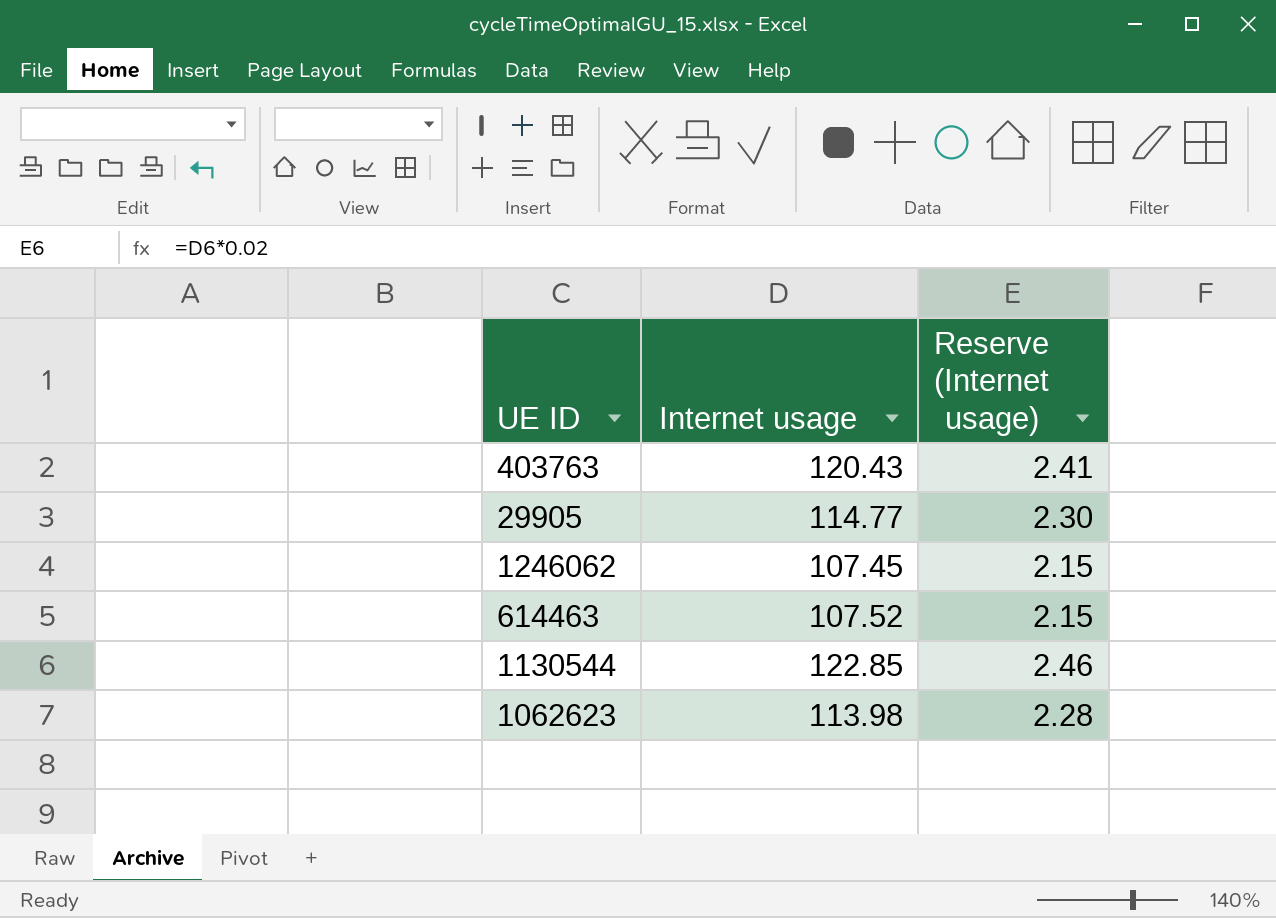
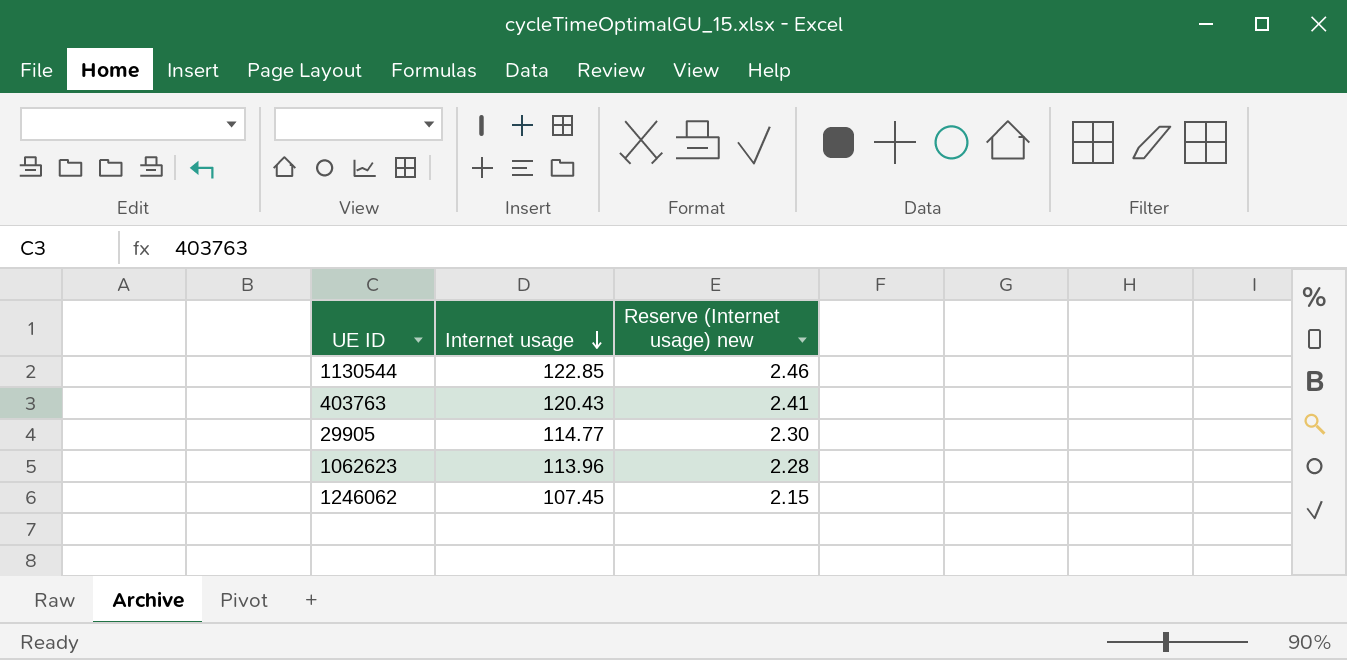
row order: none -> Internet usage descending
column name: Reserve (Internet usage) -> Reserve (Internet usage) new
row 614463: 107.52 | 2.15 -> none
1062623 | Internet usage: 113.98 -> 113.96

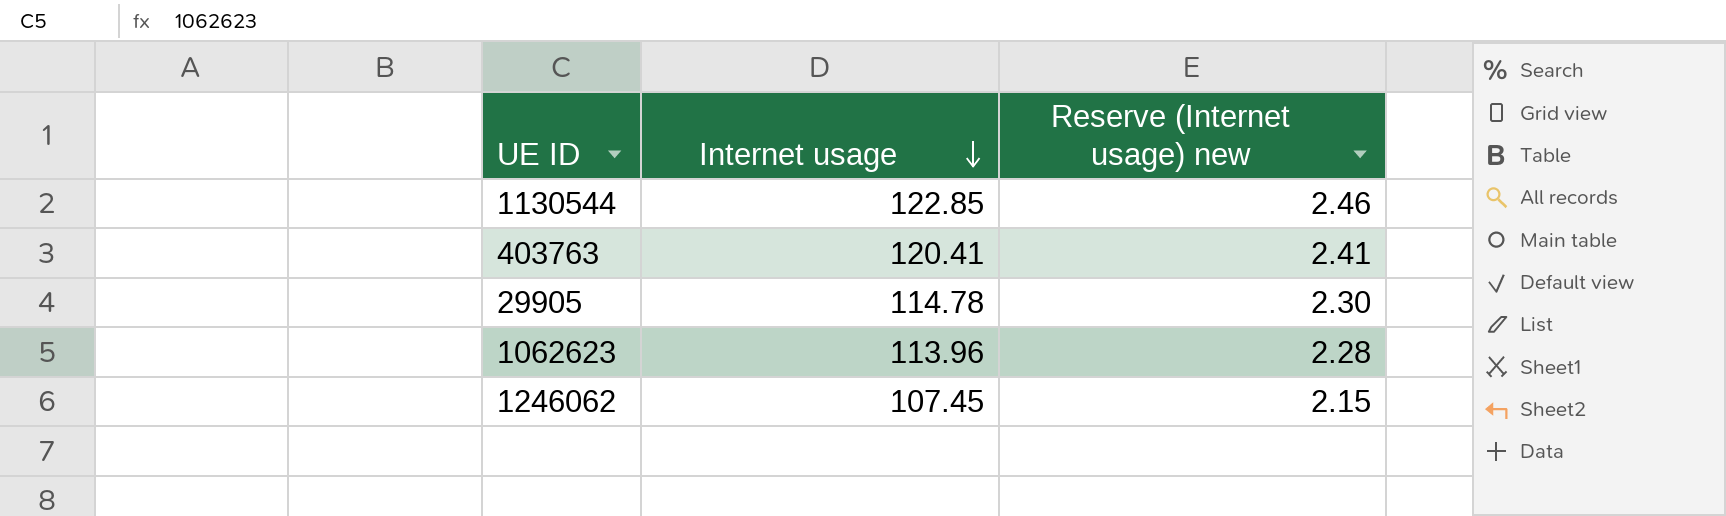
403763 | Internet usage: 120.43 -> 120.41
29905 | Internet usage: 114.77 -> 114.78

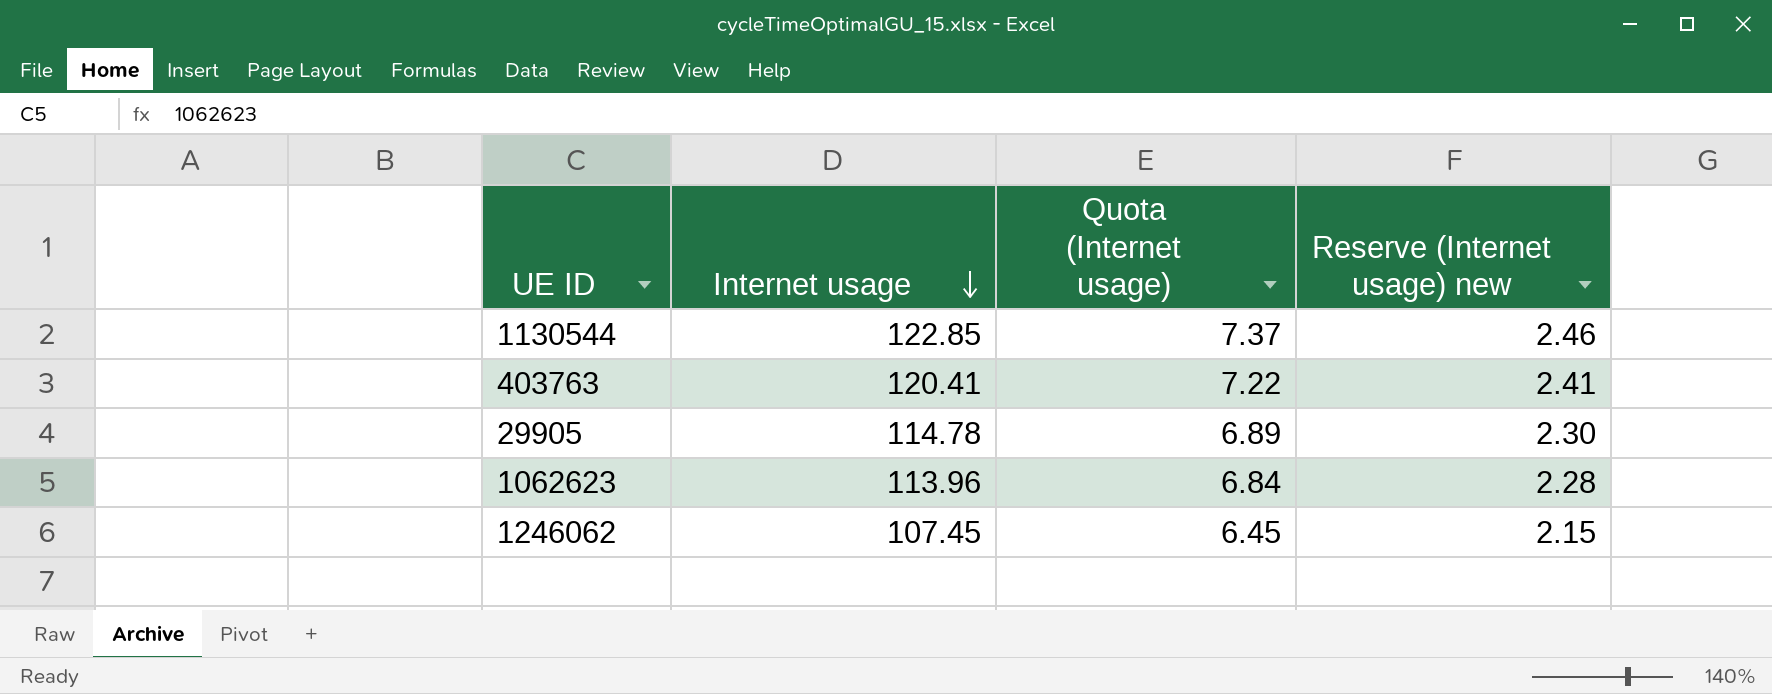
column Quota (Internet usage) | formula: none -> [Internet usage] * 0.06

